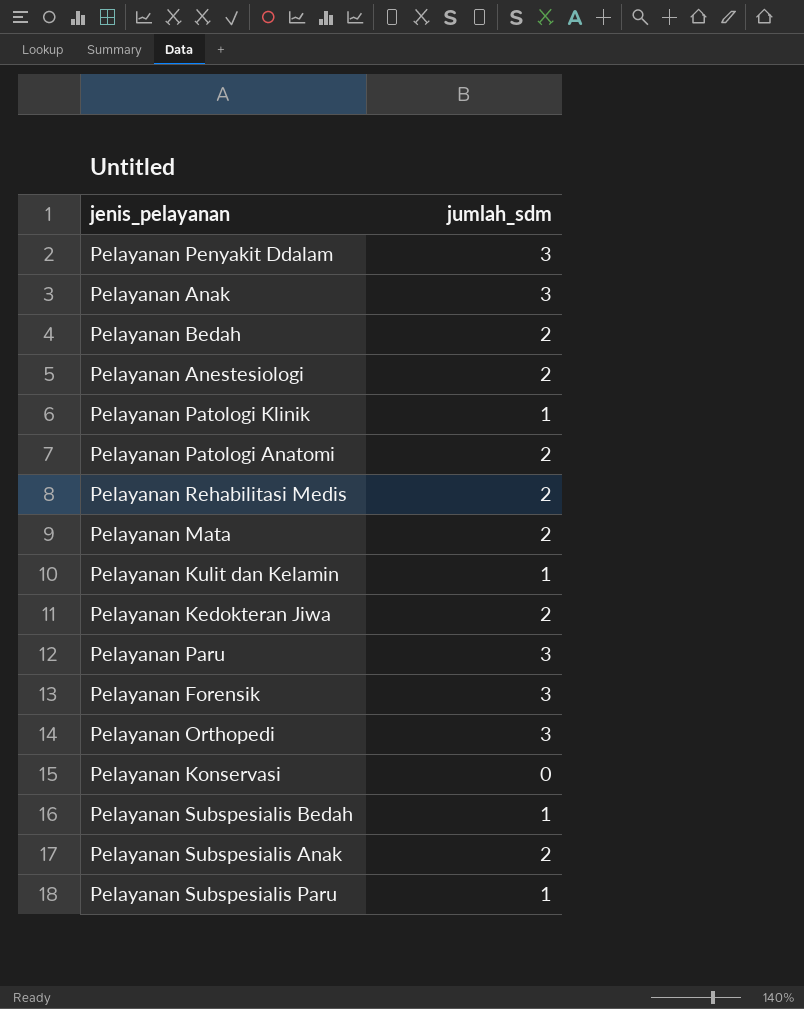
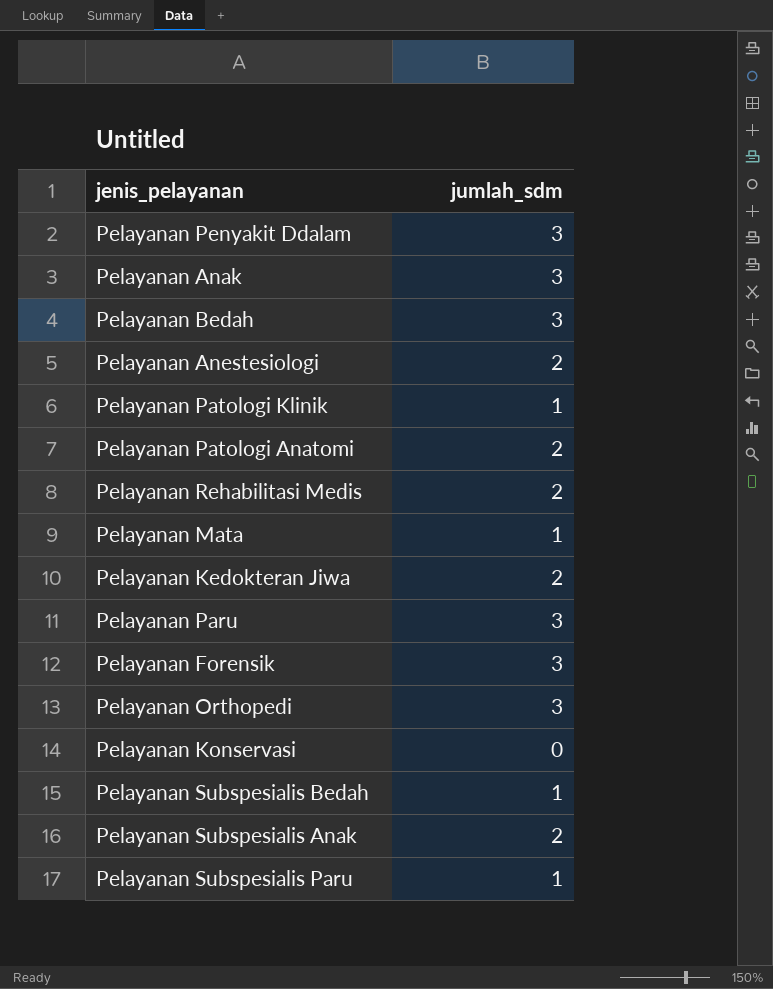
row Pelayanan Kulit dan Kelamin: 1 -> none
Pelayanan Bedah | jumlah_sdm: 2 -> 3
Pelayanan Mata | jumlah_sdm: 2 -> 1

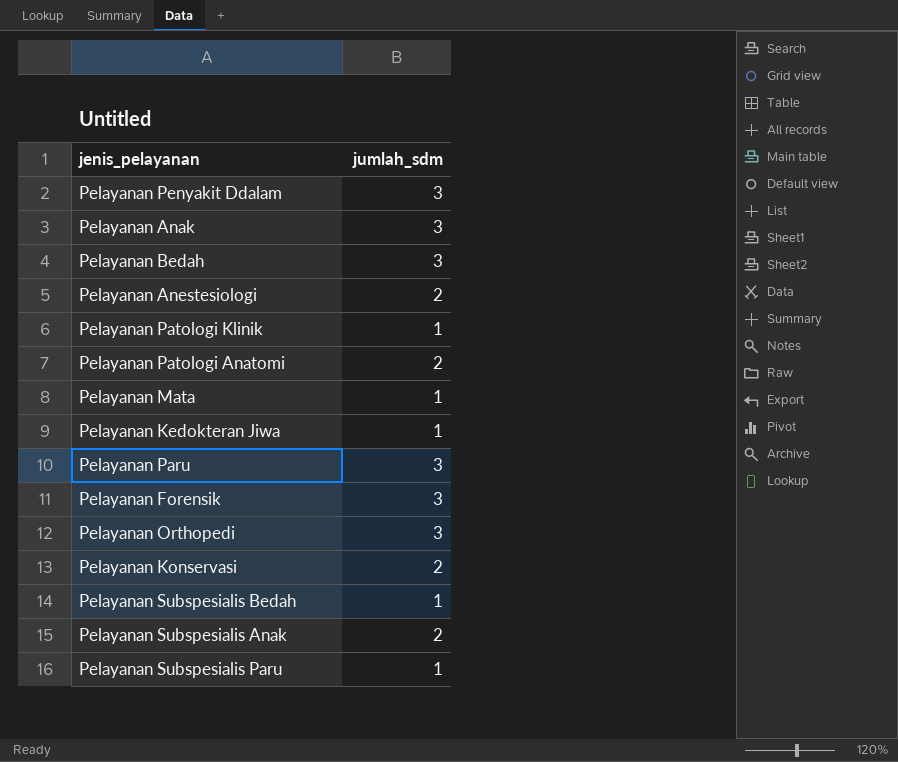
row Pelayanan Rehabilitasi Medis: 2 -> none
Pelayanan Kedokteran Jiwa | jumlah_sdm: 2 -> 1
Pelayanan Konservasi | jumlah_sdm: 0 -> 2

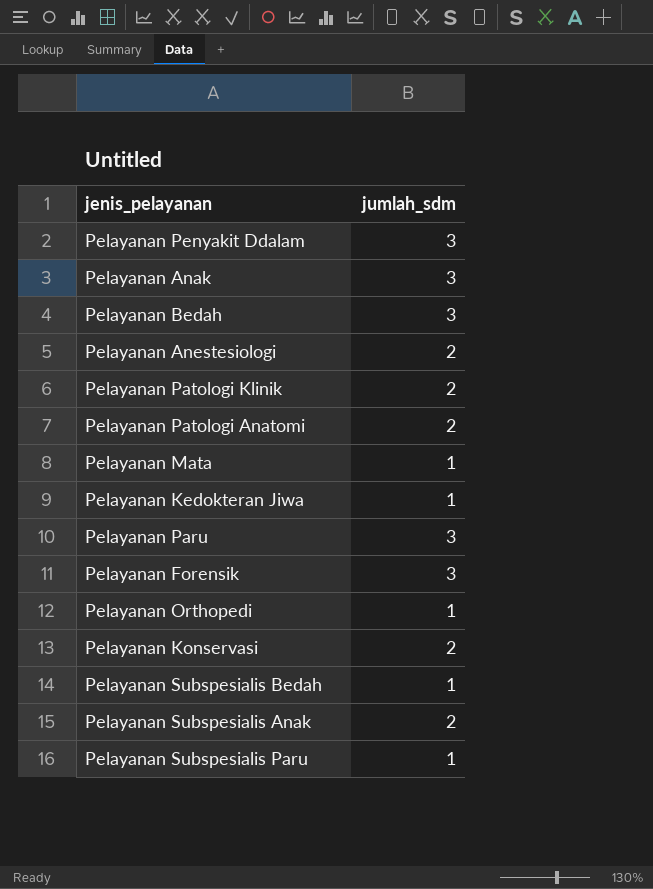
Pelayanan Patologi Klinik | jumlah_sdm: 1 -> 2
Pelayanan Orthopedi | jumlah_sdm: 3 -> 1

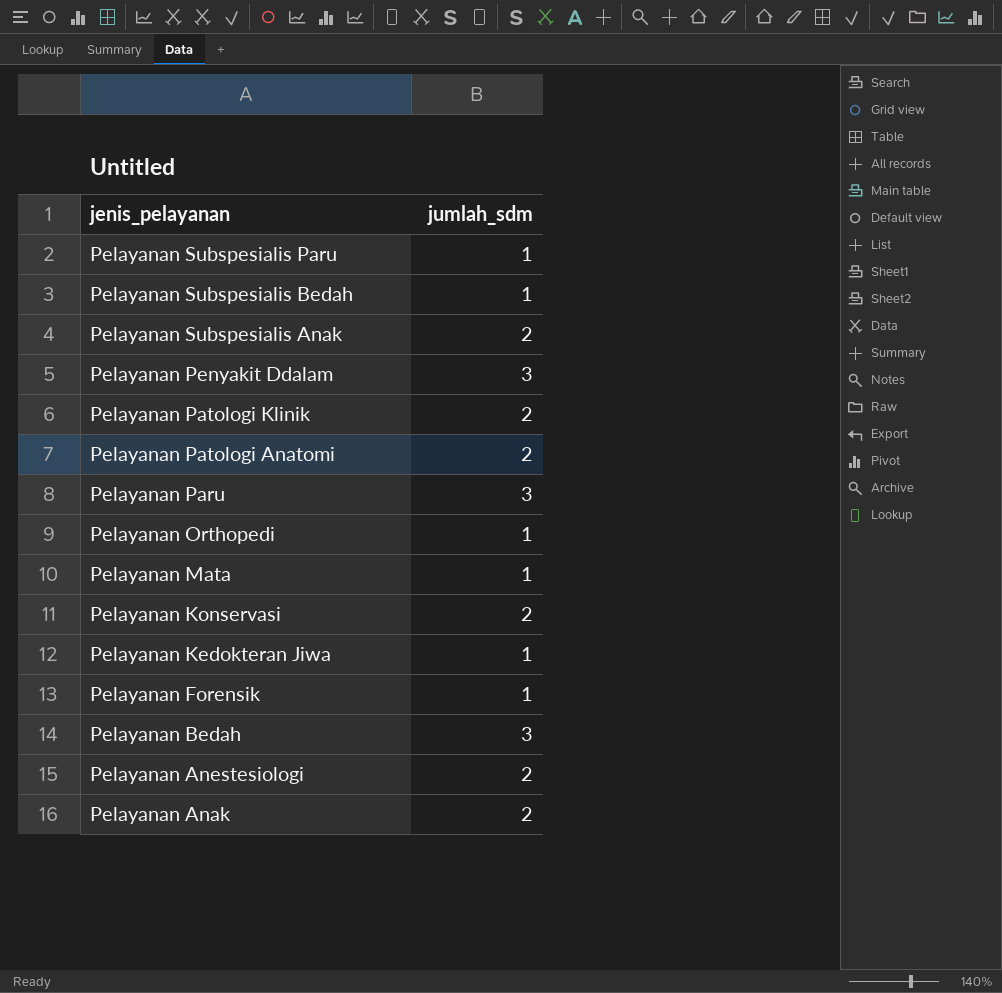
row order: none -> jenis_pelayanan descending
Pelayanan Forensik | jumlah_sdm: 3 -> 1
Pelayanan Anak | jumlah_sdm: 3 -> 2

